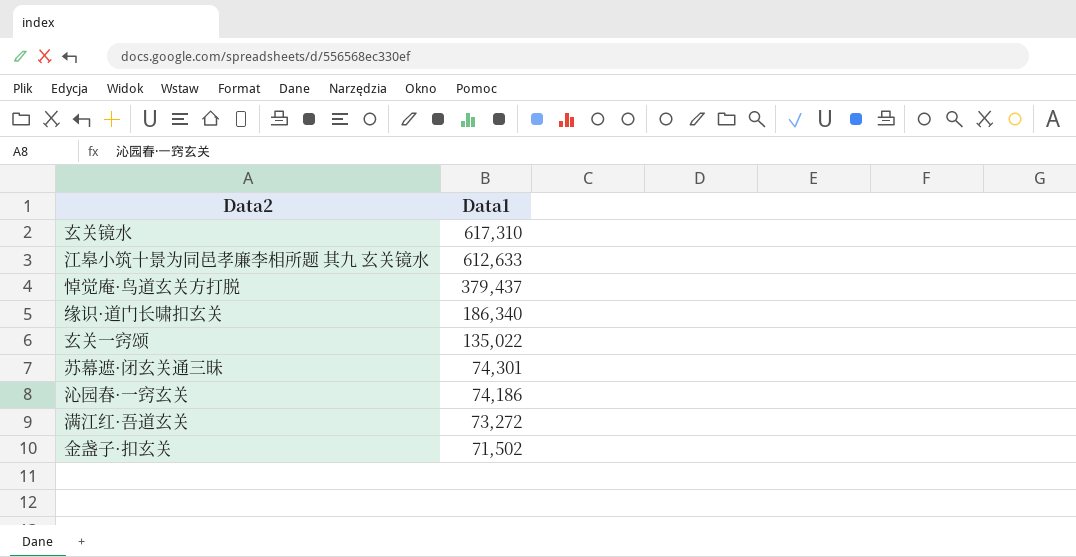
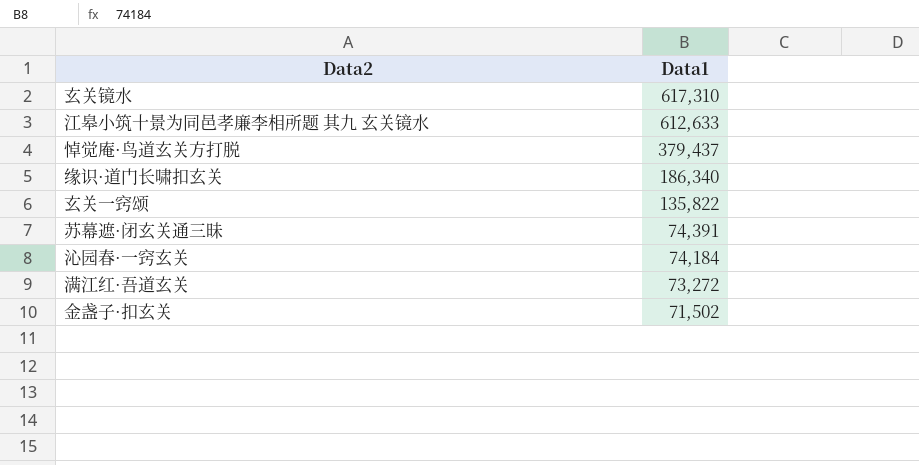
玄关一窍颂 | Data1: 135,022 -> 135,822
苏幕遮·闭玄关通三昧 | Data1: 74,301 -> 74,391
沁园春·一窍玄关 | Data1: 74,186 -> 74,184

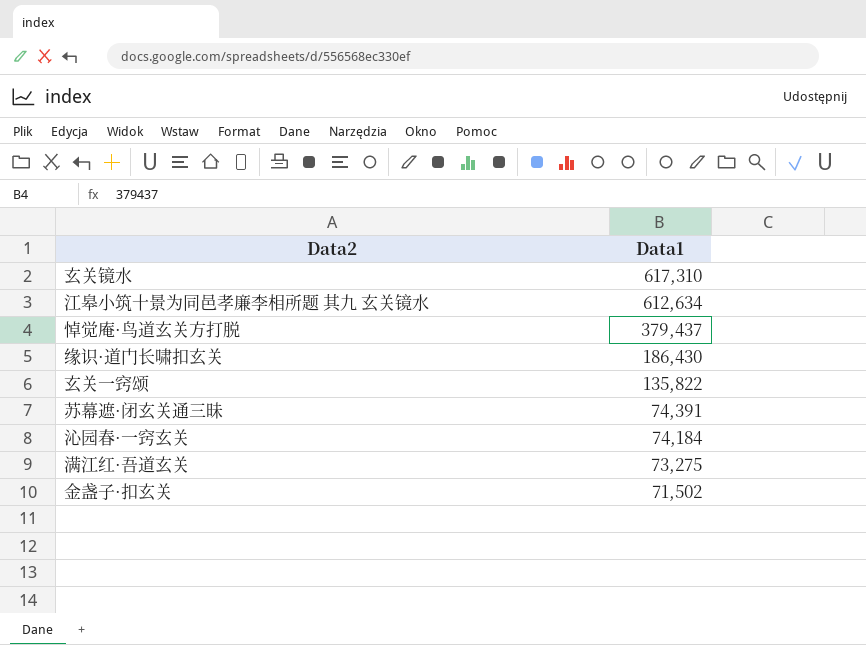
江皋小筑十景为同邑孝廉李相所题 其九 玄关镜水 | Data1: 612,633 -> 612,634
缘识·道门长啸扣玄关 | Data1: 186,340 -> 186,430
满江红·吾道玄关 | Data1: 73,272 -> 73,275

